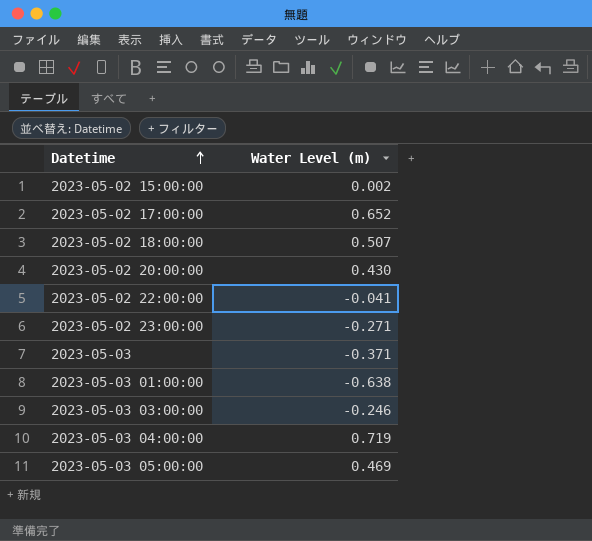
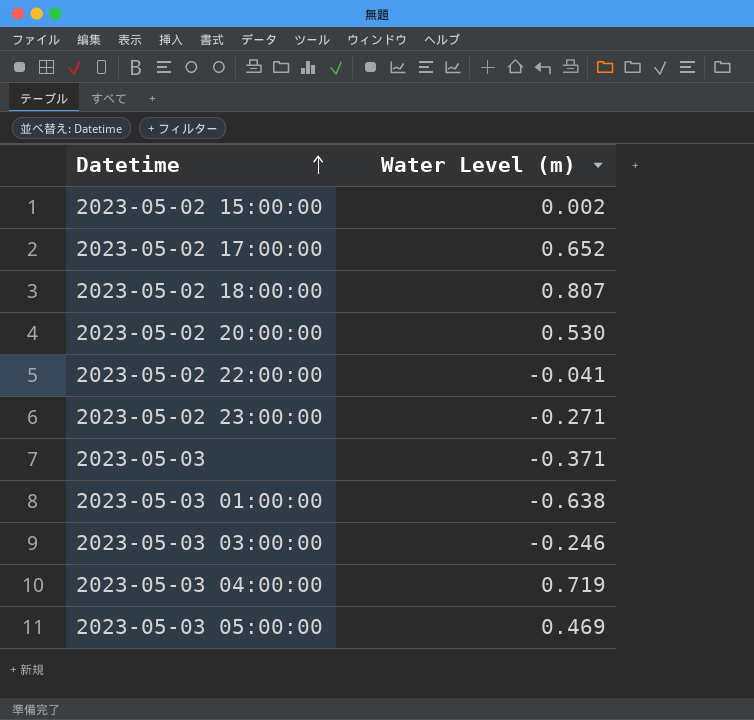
2023-05-02 18:00:00 | Water Level (m): 0.507 -> 0.807
2023-05-02 20:00:00 | Water Level (m): 0.430 -> 0.530

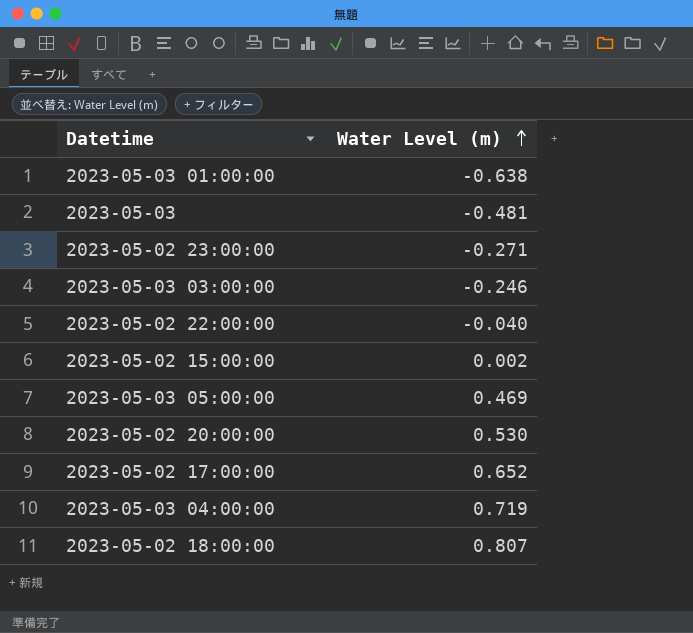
row order: Datetime ascending -> Water Level (m) ascending
2023-05-03 | Water Level (m): -0.371 -> -0.481
2023-05-02 22:00:00 | Water Level (m): -0.041 -> -0.040

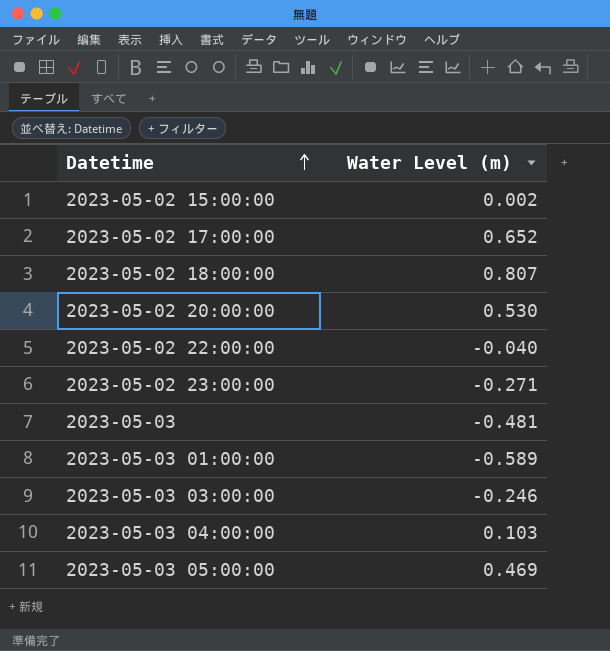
row order: Water Level (m) ascending -> Datetime ascending
2023-05-03 01:00:00 | Water Level (m): -0.638 -> -0.589
2023-05-03 04:00:00 | Water Level (m): 0.719 -> 0.103

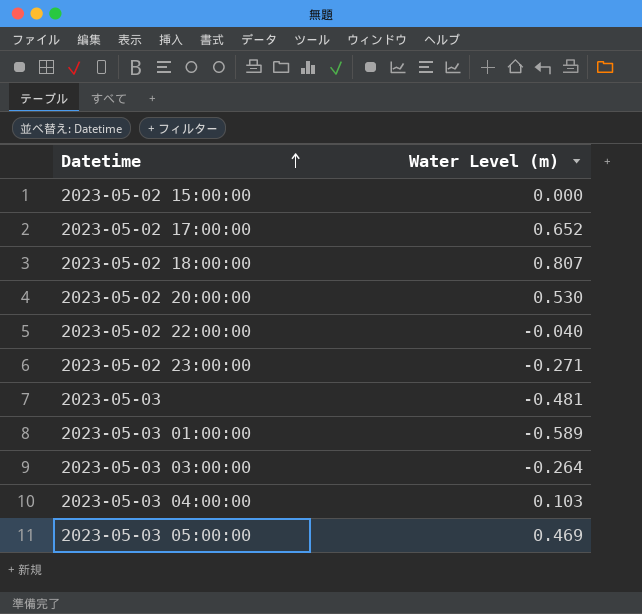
2023-05-02 15:00:00 | Water Level (m): 0.002 -> 0.000
2023-05-03 03:00:00 | Water Level (m): -0.246 -> -0.264

